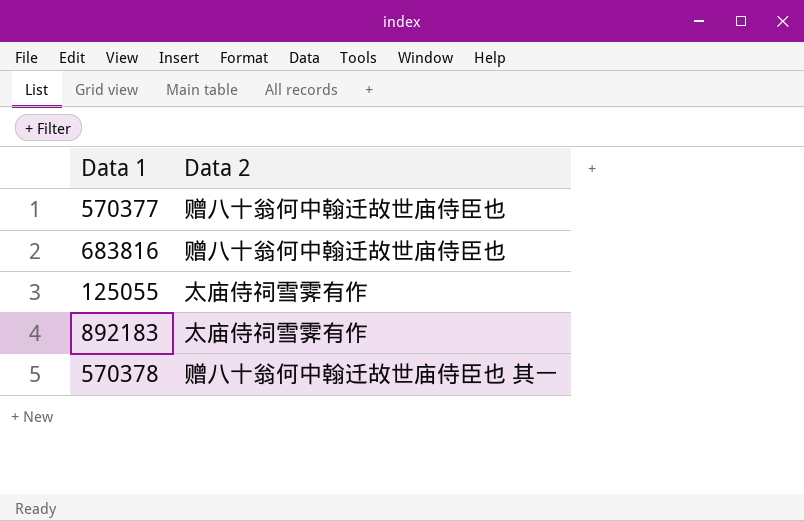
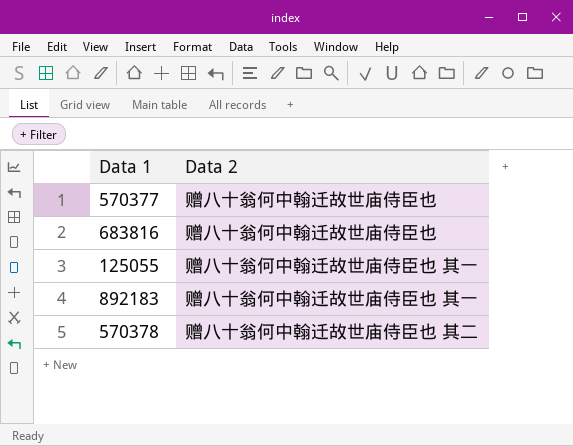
125055 | Data 2: 太庙侍祠雪霁有作 -> 赠八十翁何中翰迁故世庙侍臣也 其一
892183 | Data 2: 太庙侍祠雪霁有作 -> 赠八十翁何中翰迁故世庙侍臣也 其一
570378 | Data 2: 赠八十翁何中翰迁故世庙侍臣也 其一 -> 赠八十翁何中翰迁故世庙侍臣也 其二

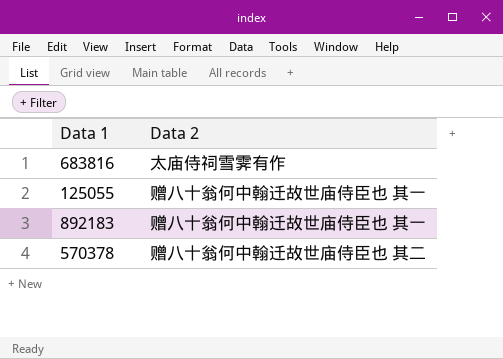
row 570377: 赠八十翁何中翰迁故世庙侍臣也 -> none
683816 | Data 2: 赠八十翁何中翰迁故世庙侍臣也 -> 太庙侍祠雪霁有作

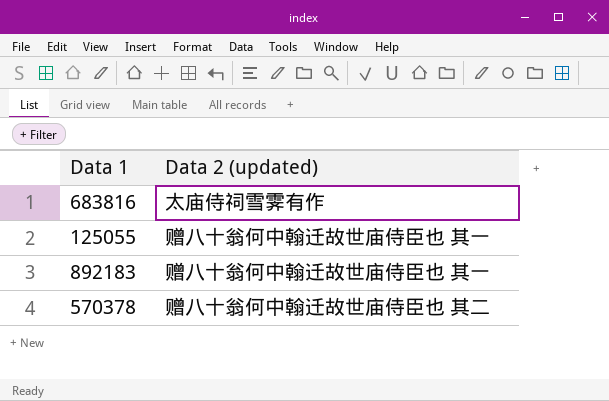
column name: Data 2 -> Data 2 (updated)

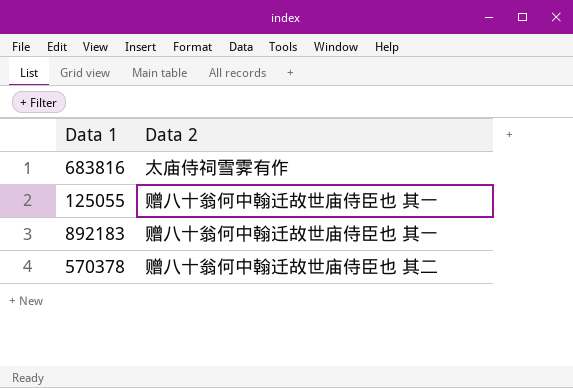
column name: Data 2 (updated) -> Data 2

